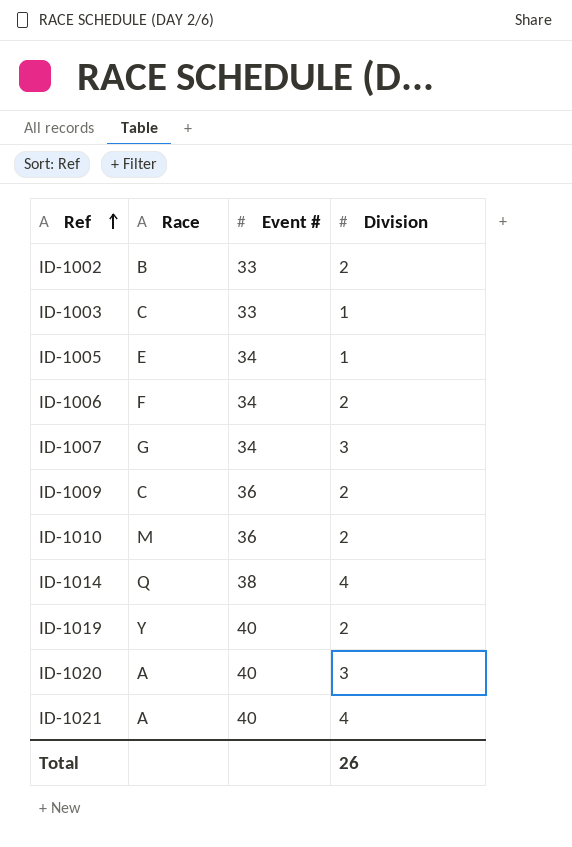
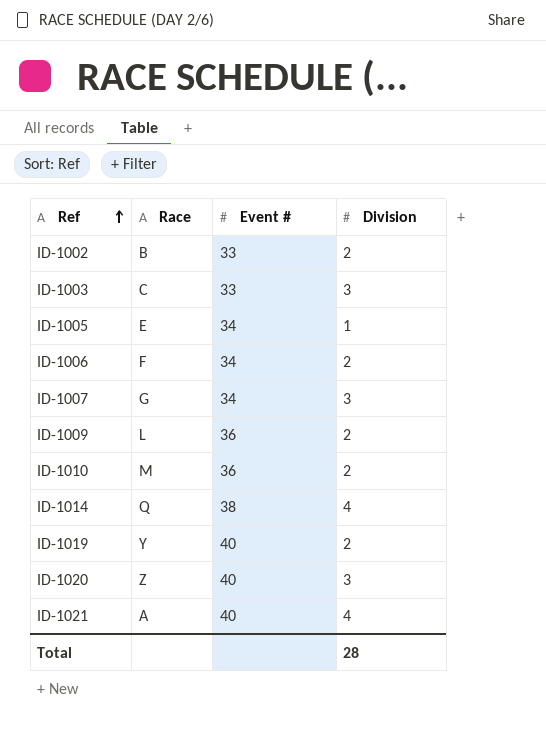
ID-1003 | Division: 1 -> 3
ID-1009 | Race: C -> L
ID-1020 | Race: A -> Z
Total | Division: 26 -> 28

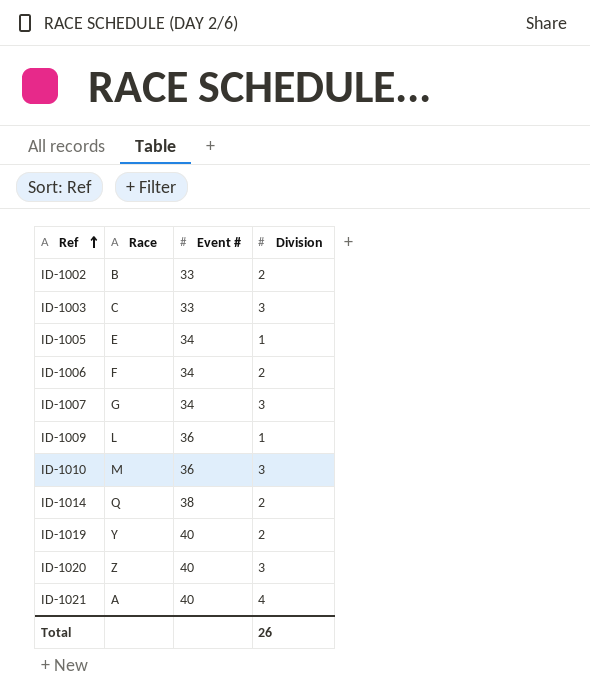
ID-1009 | Division: 2 -> 1
ID-1010 | Division: 2 -> 3
ID-1014 | Division: 4 -> 2
Total | Division: 28 -> 26

